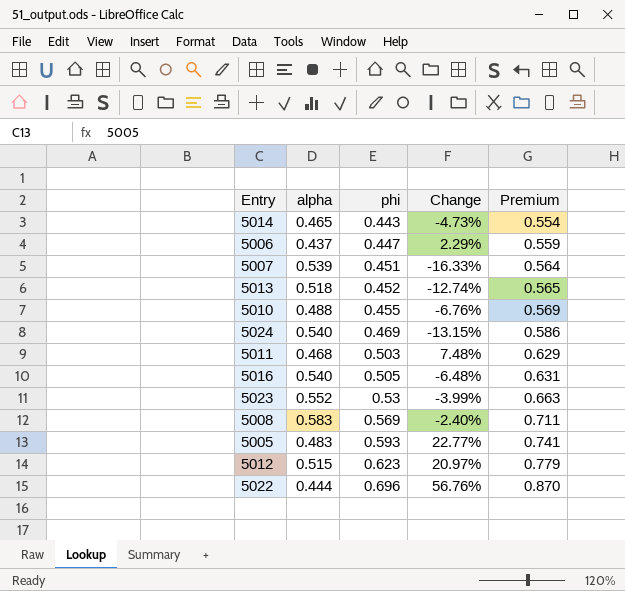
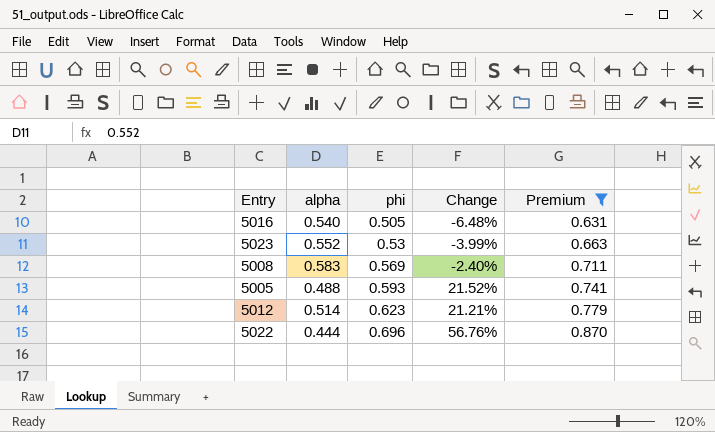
filter: none -> Premium >= 0.631
5005 | alpha: 0.483 -> 0.488
5005 | Change: 22.77% -> 21.52%
5012 | alpha: 0.515 -> 0.514
5012 | Change: 20.97% -> 21.21%

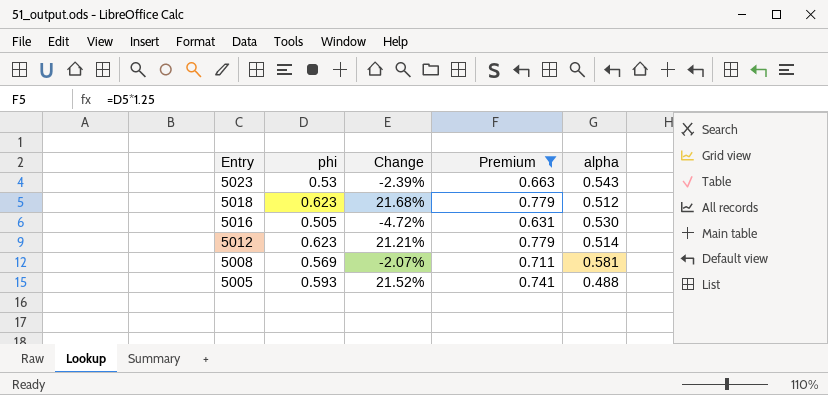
row order: phi ascending -> Entry descending
column alpha | position: 2 -> 5
row 5022: 0.444 | 0.696 | 56.76% | 0.870 -> none
5023 | Change: -3.99% -> -2.39%
5023 | alpha: 0.552 -> 0.543
row 5018: none -> 0.623 | 21.68% | 0.779 | 0.512
5016 | Change: -6.48% -> -4.72%
5016 | alpha: 0.540 -> 0.530
5008 | Change: -2.40% -> -2.07%
5008 | alpha: 0.583 -> 0.581

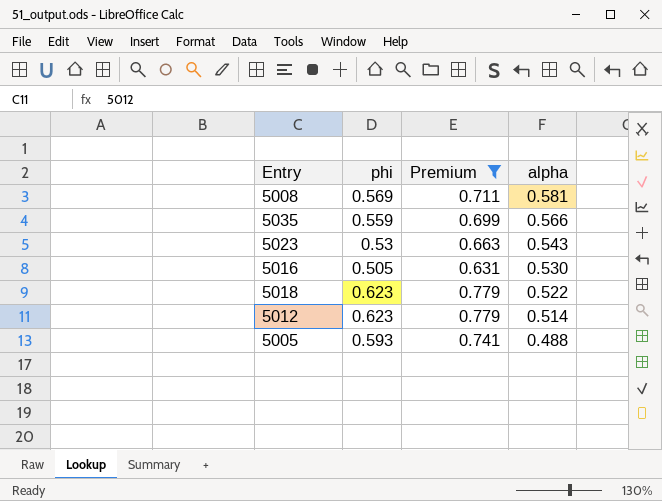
row order: Entry descending -> alpha descending
column Change | formula: ([phi] - [alpha]) / [alpha] -> none
row 5035: none -> 0.559 | 0.699 | 0.566
5018 | alpha: 0.512 -> 0.522

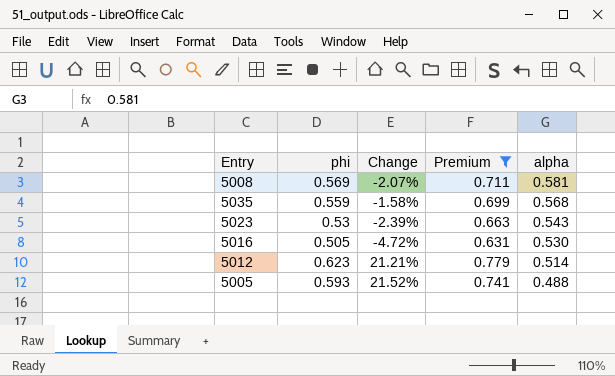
column Change | formula: none -> ([phi] - [alpha]) / [alpha]
row 5018: 0.623 | 0.779 | 0.522 -> none
5035 | alpha: 0.566 -> 0.568

